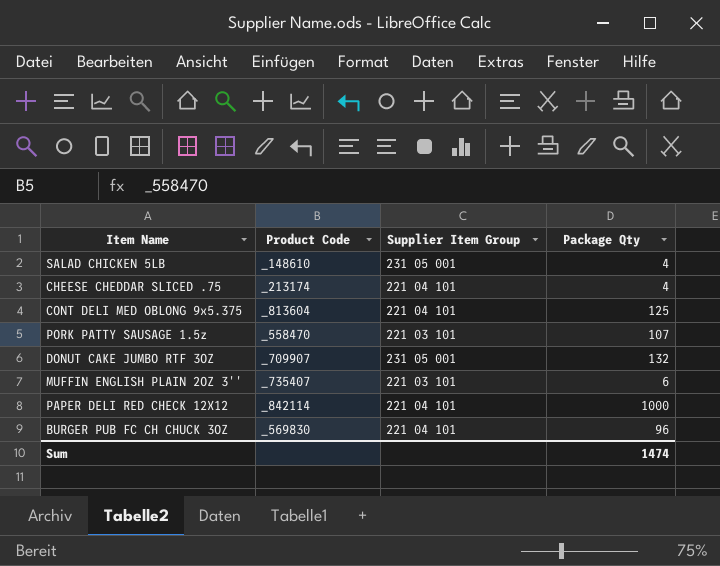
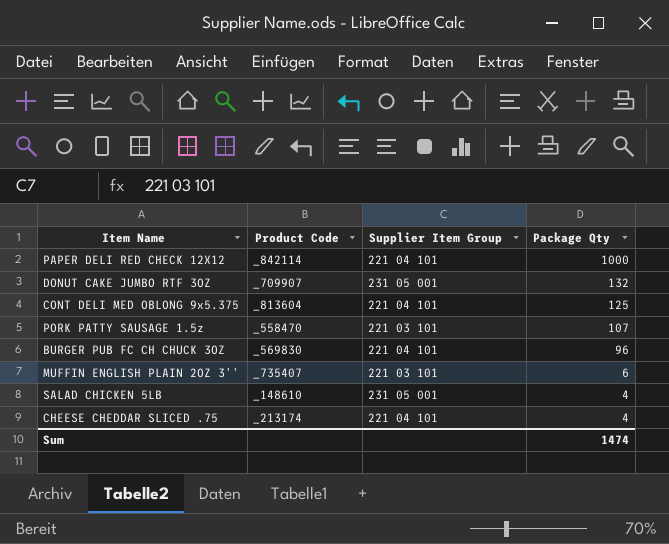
row order: none -> Package Qty descending

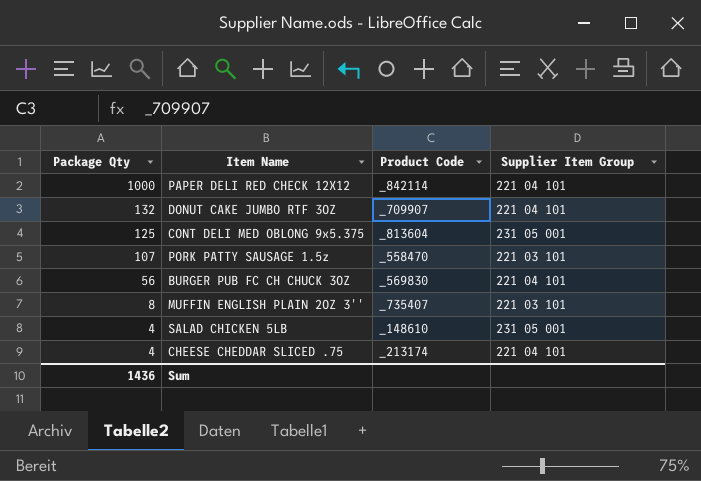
column Package Qty | position: 4 -> 1
DONUT CAKE JUMBO RTF 3OZ | Supplier Item Group: 231 05 001 -> 221 04 101
CONT DELI MED OBLONG 9x5.375 | Supplier Item Group: 221 04 101 -> 231 05 001
BURGER PUB FC CH CHUCK 3OZ | Package Qty: 96 -> 56
MUFFIN ENGLISH PLAIN 2OZ 3'' | Package Qty: 6 -> 8
Sum | Package Qty: 1474 -> 1436

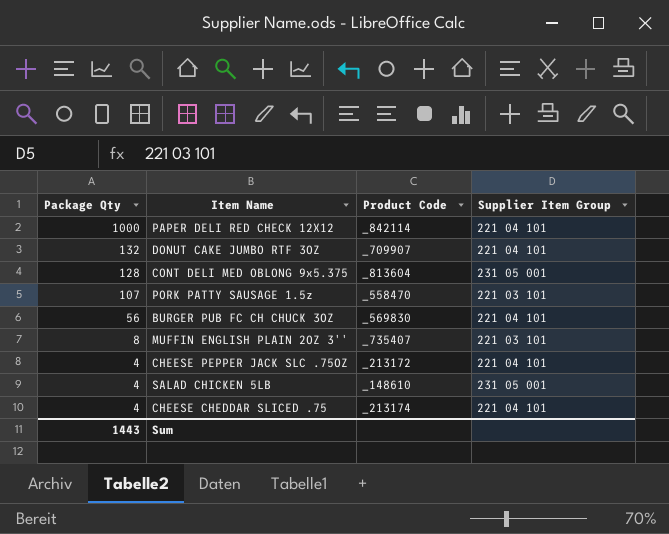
CONT DELI MED OBLONG 9x5.375 | Package Qty: 125 -> 128
row CHEESE PEPPER JACK SLC .75OZ: none -> 4 | _213172 | 221 04 101
Sum | Package Qty: 1436 -> 1443

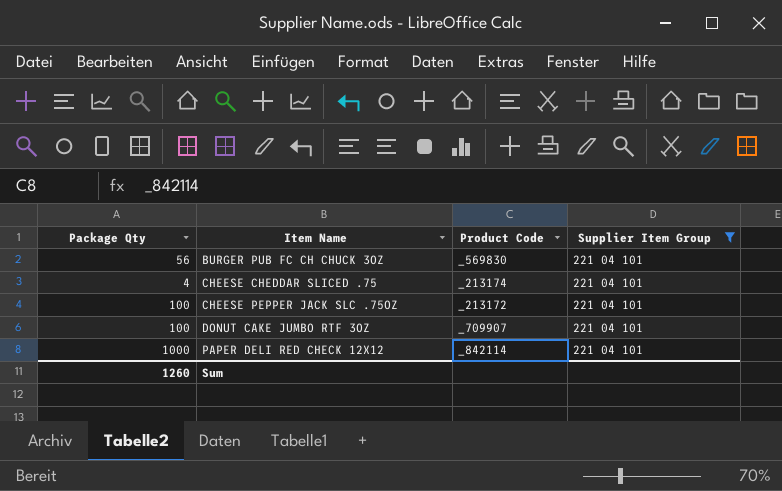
filter: none -> Supplier Item Group = 221 04 101
row order: Package Qty descending -> Item Name ascending
CHEESE PEPPER JACK SLC .75OZ | Package Qty: 4 -> 100
DONUT CAKE JUMBO RTF 3OZ | Package Qty: 132 -> 100
Sum | Package Qty: 1443 -> 1260

